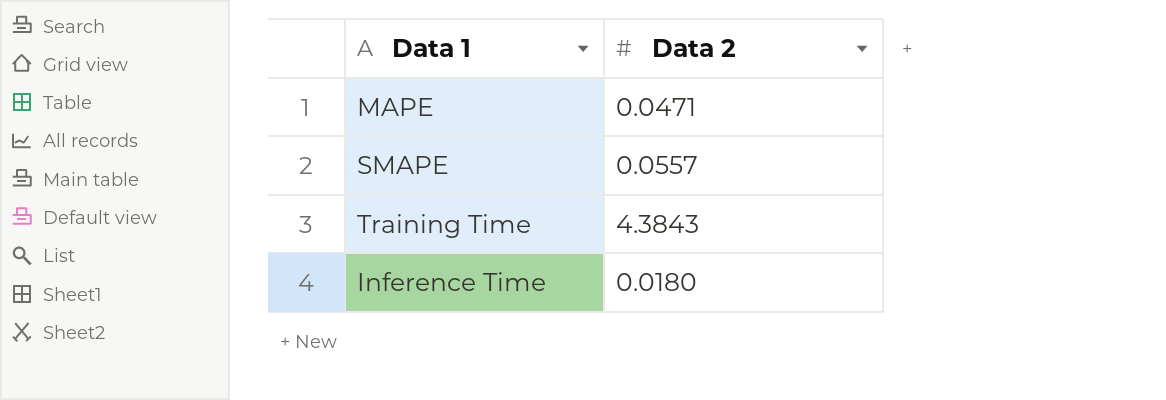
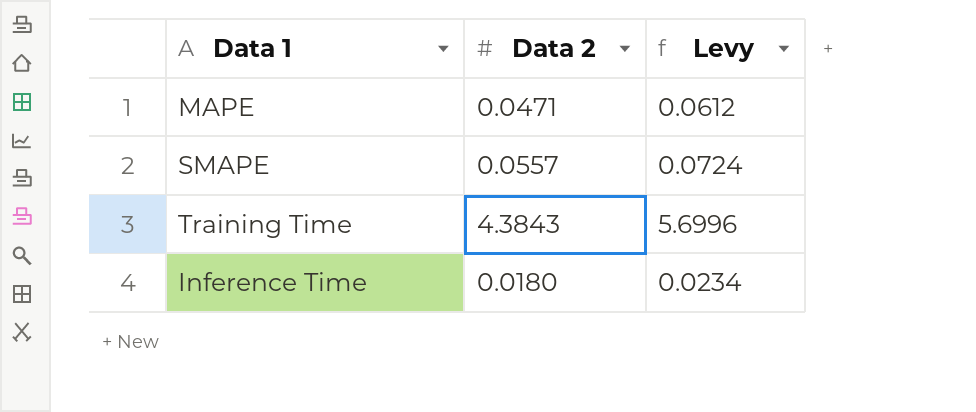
column Levy | formula: none -> [Data 2] * 1.3

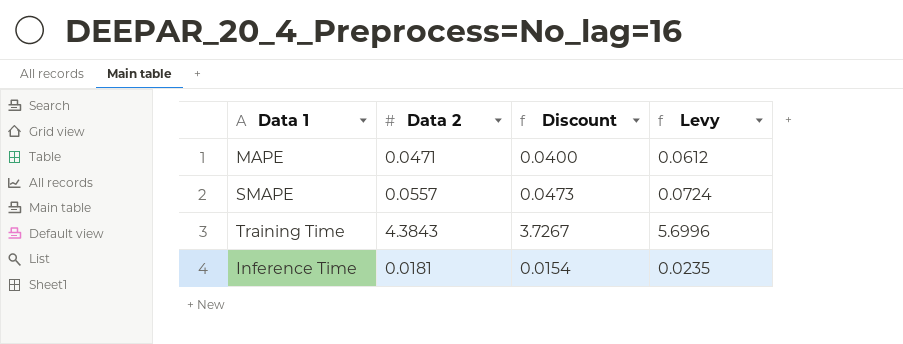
column Discount | formula: none -> [Data 2] * 0.85
Inference Time | Data 2: 0.0180 -> 0.0181
Inference Time | Levy: 0.0234 -> 0.0235

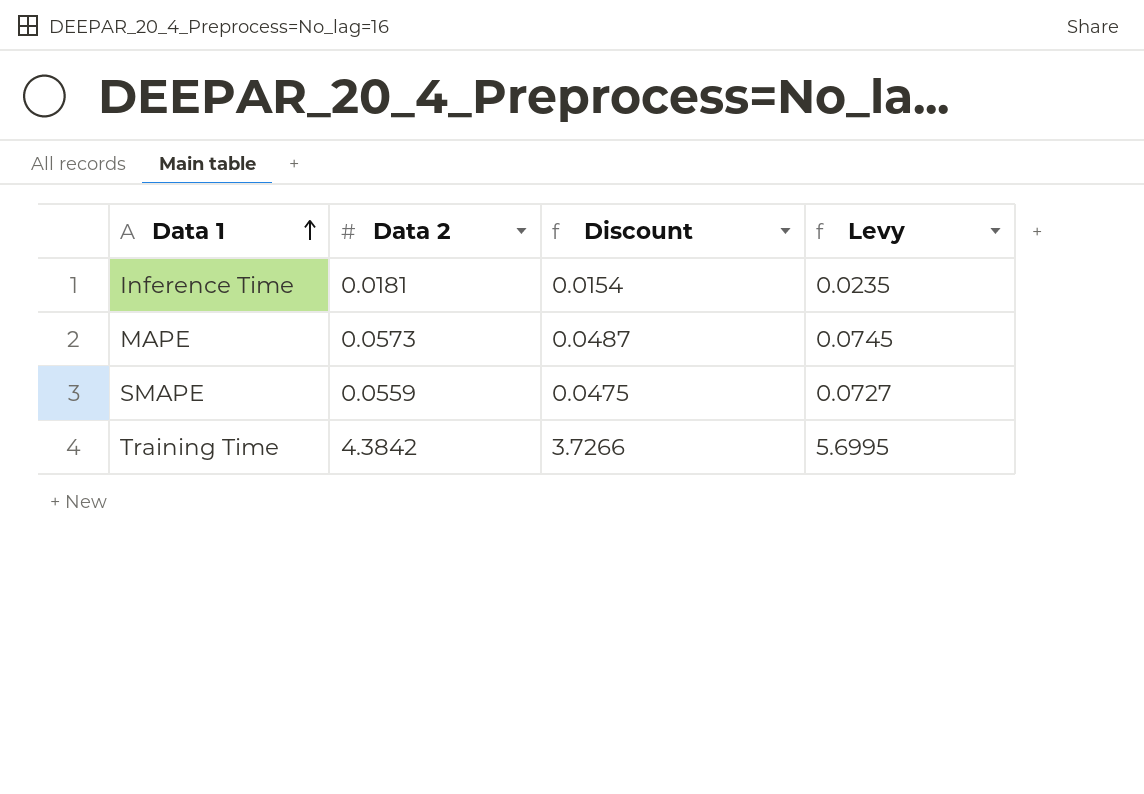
row order: none -> Data 1 ascending
MAPE | Data 2: 0.0471 -> 0.0573
MAPE | Discount: 0.0400 -> 0.0487
MAPE | Levy: 0.0612 -> 0.0745
SMAPE | Data 2: 0.0557 -> 0.0559
SMAPE | Discount: 0.0473 -> 0.0475
SMAPE | Levy: 0.0724 -> 0.0727
Training Time | Data 2: 4.3843 -> 4.3842
Training Time | Discount: 3.7267 -> 3.7266
Training Time | Levy: 5.6996 -> 5.6995

